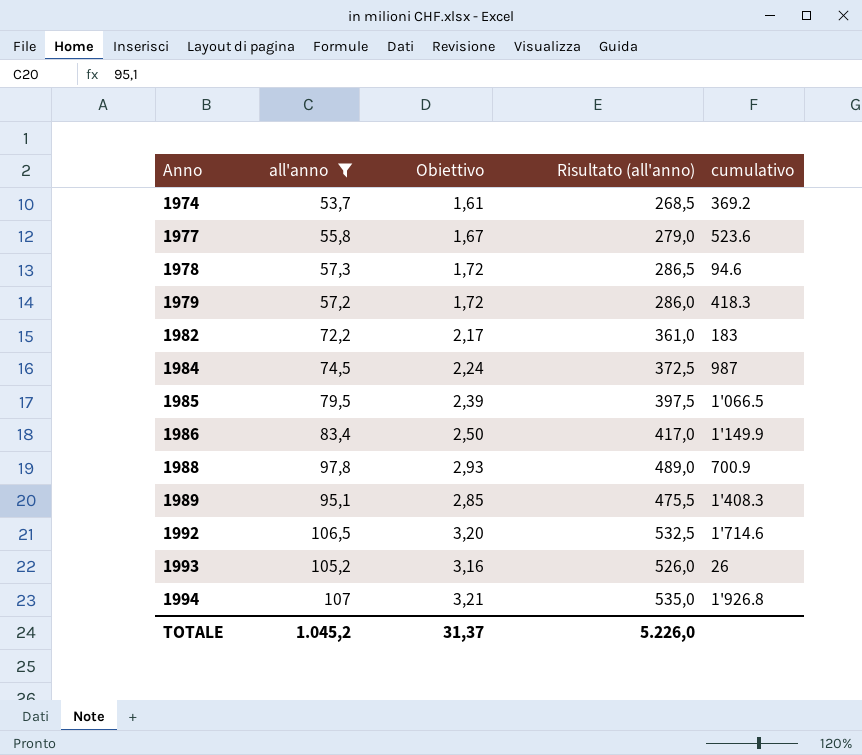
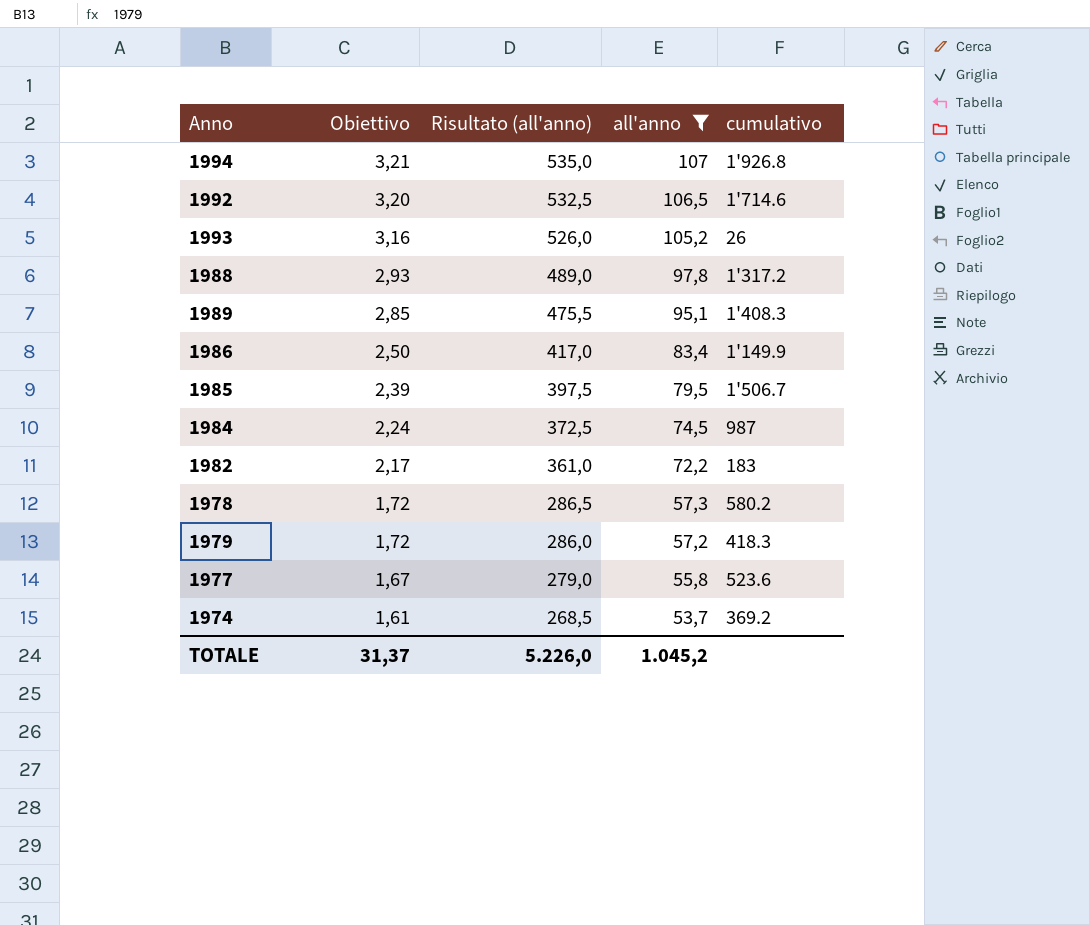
row order: Anno ascending -> Obiettivo descending
column all'anno | position: 2 -> 4
1988 | cumulativo: 700.9 -> 1'317.2
1985 | cumulativo: 1'066.5 -> 1'506.7
1978 | cumulativo: 94.6 -> 580.2

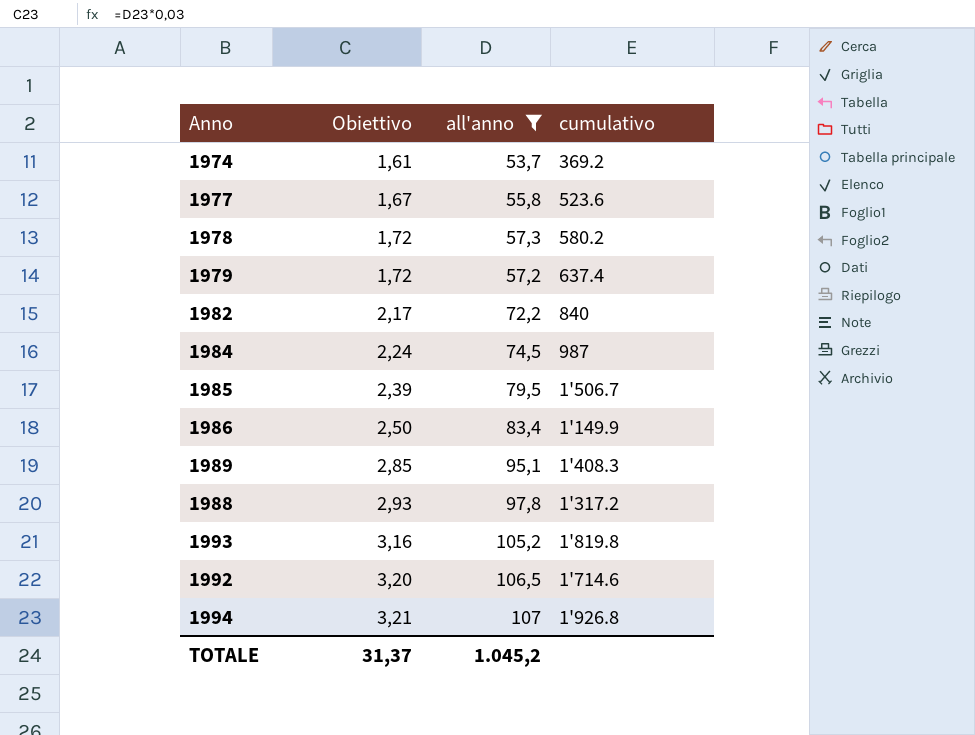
row order: Obiettivo descending -> Obiettivo ascending
column Risultato (all'anno) | formula: [all'anno] * 5 -> none
1979 | cumulativo: 418.3 -> 637.4
1982 | cumulativo: 183 -> 840
1993 | cumulativo: 26 -> 1'819.8

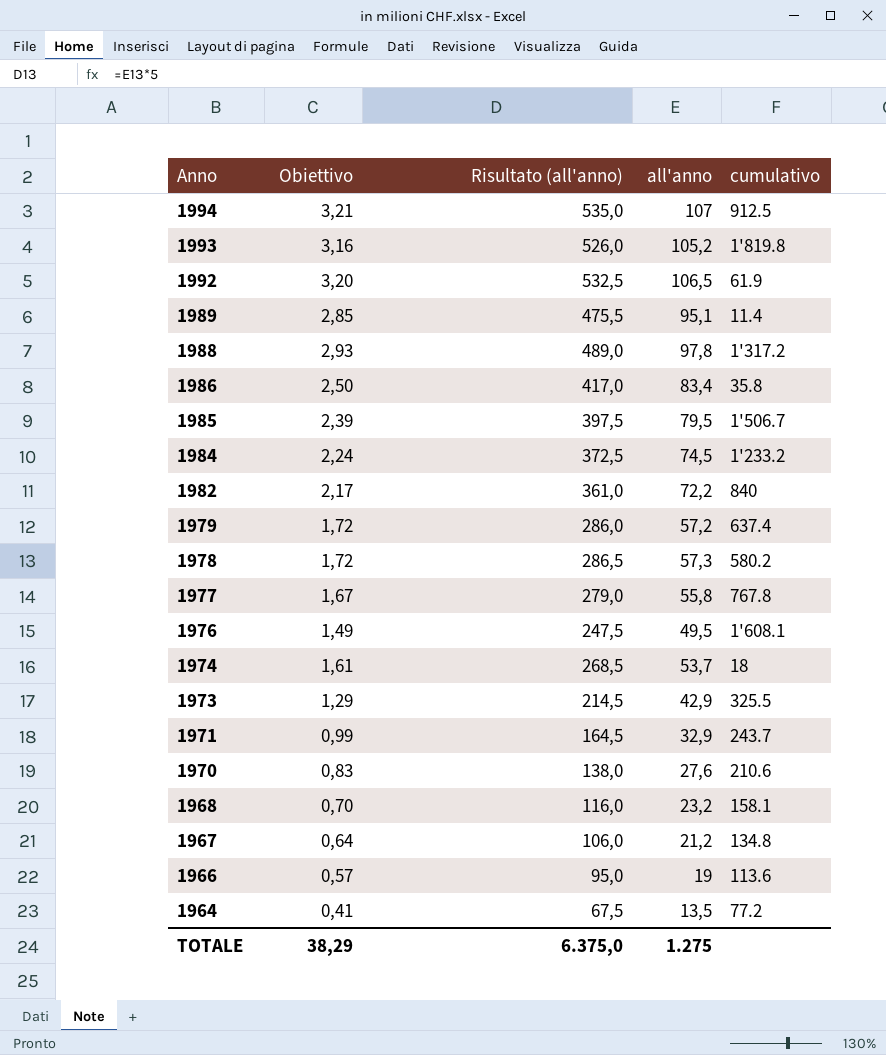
filter: all'anno >= 53,7 -> none
row order: Obiettivo ascending -> Anno descending
column Risultato (all'anno) | formula: none -> [all'anno] * 5
1994 | cumulativo: 1'926.8 -> 912.5
1992 | cumulativo: 1'714.6 -> 61.9
1989 | cumulativo: 1'408.3 -> 11.4
1986 | cumulativo: 1'149.9 -> 35.8
1984 | cumulativo: 987 -> 1'233.2
1977 | cumulativo: 523.6 -> 767.8
1974 | cumulativo: 369.2 -> 18
TOTALE | Obiettivo: 31,37 -> 38,29
TOTALE | all'anno: 1.045,2 -> 1.275

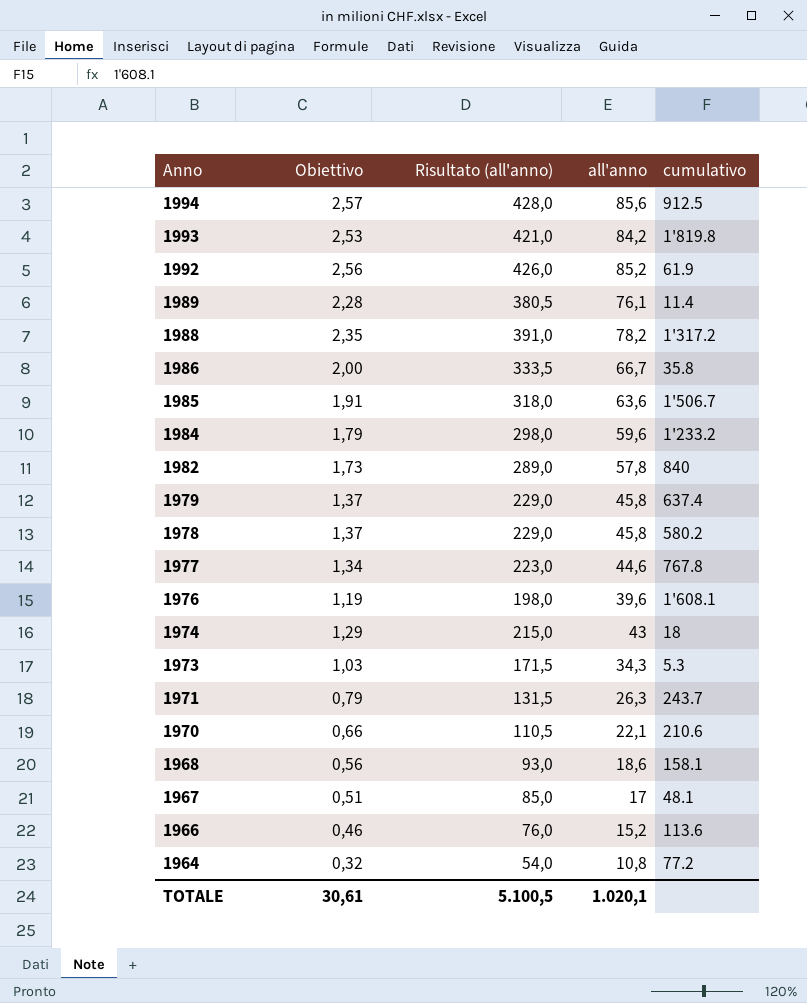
1994 | Obiettivo: 3,21 -> 2,57
1994 | Risultato (all'anno): 535,0 -> 428,0
1994 | all'anno: 107 -> 85,6
1993 | Obiettivo: 3,16 -> 2,53
1993 | Risultato (all'anno): 526,0 -> 421,0
1993 | all'anno: 105,2 -> 84,2
1992 | Obiettivo: 3,20 -> 2,56
1992 | Risultato (all'anno): 532,5 -> 426,0
1992 | all'anno: 106,5 -> 85,2
1989 | Obiettivo: 2,85 -> 2,28
1989 | Risultato (all'anno): 475,5 -> 380,5
1989 | all'anno: 95,1 -> 76,1
1988 | Obiettivo: 2,93 -> 2,35
1988 | Risultato (all'anno): 489,0 -> 391,0
1988 | all'anno: 97,8 -> 78,2
1986 | Obiettivo: 2,50 -> 2,00
1986 | Risultato (all'anno): 417,0 -> 333,5
1986 | all'anno: 83,4 -> 66,7
1985 | Obiettivo: 2,39 -> 1,91
1985 | Risultato (all'anno): 397,5 -> 318,0
1985 | all'anno: 79,5 -> 63,6
1984 | Obiettivo: 2,24 -> 1,79
1984 | Risultato (all'anno): 372,5 -> 298,0
1984 | all'anno: 74,5 -> 59,6
1982 | Obiettivo: 2,17 -> 1,73
1982 | Risultato (all'anno): 361,0 -> 289,0
1982 | all'anno: 72,2 -> 57,8
1979 | Obiettivo: 1,72 -> 1,37
1979 | Risultato (all'anno): 286,0 -> 229,0
1979 | all'anno: 57,2 -> 45,8
1978 | Obiettivo: 1,72 -> 1,37
1978 | Risultato (all'anno): 286,5 -> 229,0
1978 | all'anno: 57,3 -> 45,8
1977 | Obiettivo: 1,67 -> 1,34
1977 | Risultato (all'anno): 279,0 -> 223,0
1977 | all'anno: 55,8 -> 44,6
1976 | Obiettivo: 1,49 -> 1,19
1976 | Risultato (all'anno): 247,5 -> 198,0
1976 | all'anno: 49,5 -> 39,6
1974 | Obiettivo: 1,61 -> 1,29
1974 | Risultato (all'anno): 268,5 -> 215,0
1974 | all'anno: 53,7 -> 43
1973 | Obiettivo: 1,29 -> 1,03
1973 | Risultato (all'anno): 214,5 -> 171,5
1973 | all'anno: 42,9 -> 34,3
1973 | cumulativo: 325.5 -> 5.3
1971 | Obiettivo: 0,99 -> 0,79
1971 | Risultato (all'anno): 164,5 -> 131,5
1971 | all'anno: 32,9 -> 26,3
1970 | Obiettivo: 0,83 -> 0,66
1970 | Risultato (all'anno): 138,0 -> 110,5
1970 | all'anno: 27,6 -> 22,1
1968 | Obiettivo: 0,70 -> 0,56
1968 | Risultato (all'anno): 116,0 -> 93,0
1968 | all'anno: 23,2 -> 18,6
1967 | Obiettivo: 0,64 -> 0,51
1967 | Risultato (all'anno): 106,0 -> 85,0
1967 | all'anno: 21,2 -> 17
1967 | cumulativo: 134.8 -> 48.1
1966 | Obiettivo: 0,57 -> 0,46
1966 | Risultato (all'anno): 95,0 -> 76,0
1966 | all'anno: 19 -> 15,2
1964 | Obiettivo: 0,41 -> 0,32
1964 | Risultato (all'anno): 67,5 -> 54,0
1964 | all'anno: 13,5 -> 10,8
TOTALE | Obiettivo: 38,29 -> 30,61
TOTALE | Risultato (all'anno): 6.375,0 -> 5.100,5
TOTALE | all'anno: 1.275 -> 1.020,1

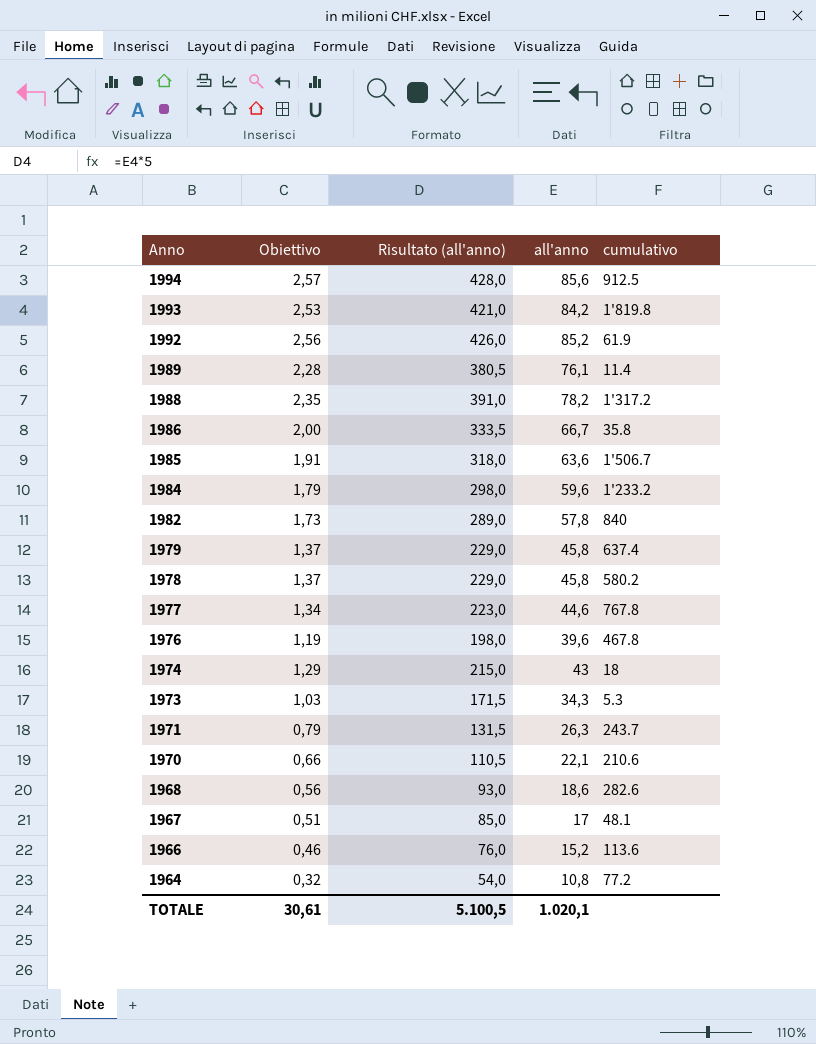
1976 | cumulativo: 1'608.1 -> 467.8
1968 | cumulativo: 158.1 -> 282.6

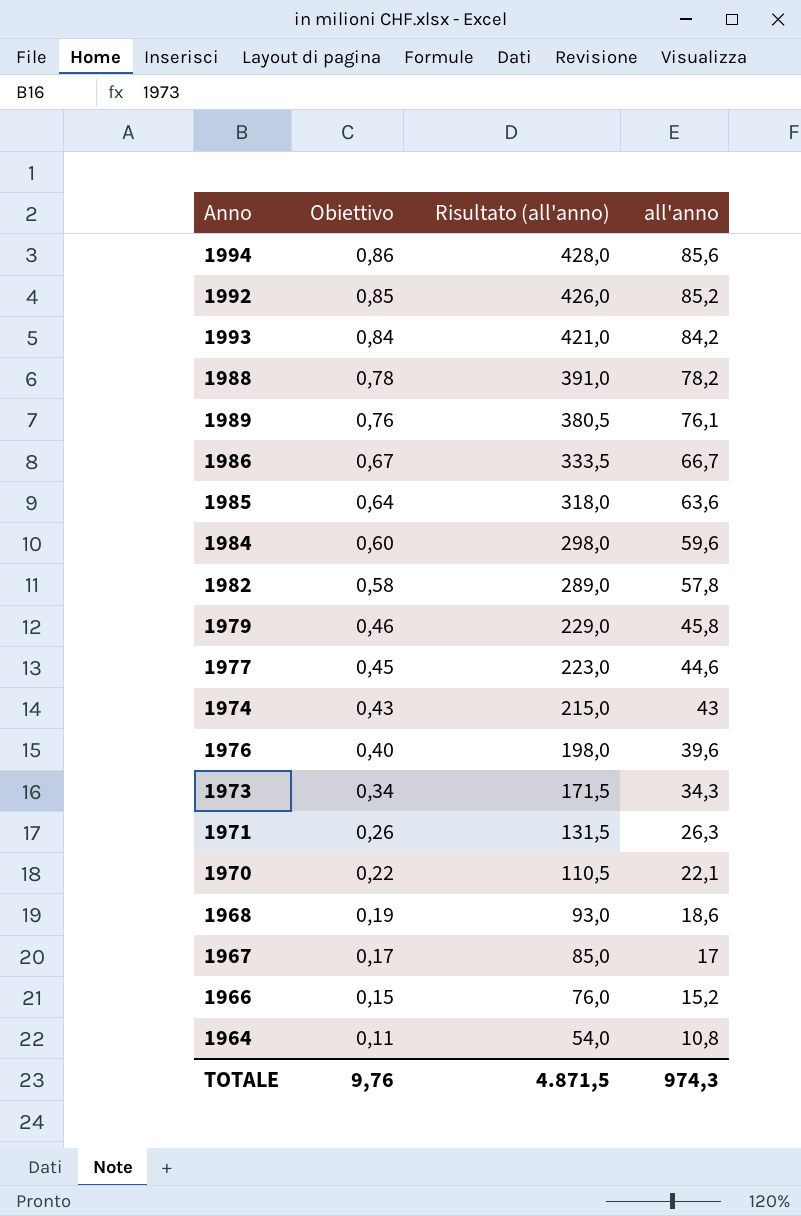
row order: Anno descending -> Obiettivo descending
column cumulativo | position: 5 -> none
column Obiettivo | formula: [all'anno] * 0,03 -> [all'anno] * 0,01
row 1978: 1,37 | 229,0 | 45,8 | 580.2 -> none
TOTALE | Obiettivo: 30,61 -> 9,76
TOTALE | Risultato (all'anno): 5.100,5 -> 4.871,5
TOTALE | all'anno: 1.020,1 -> 974,3

